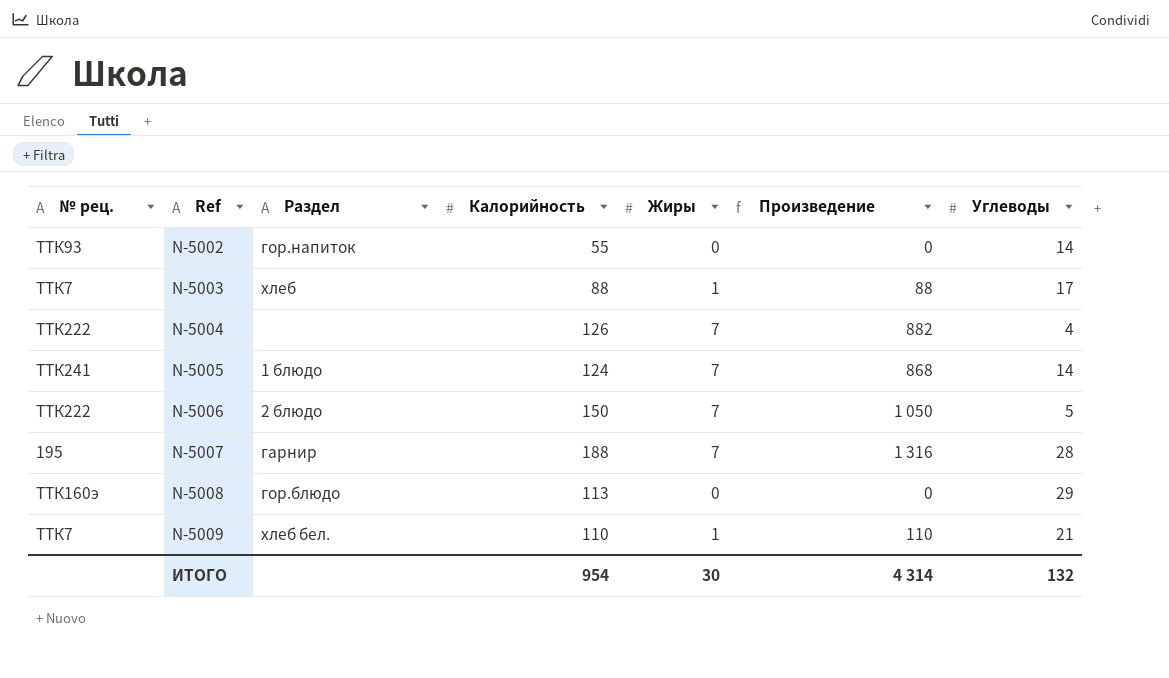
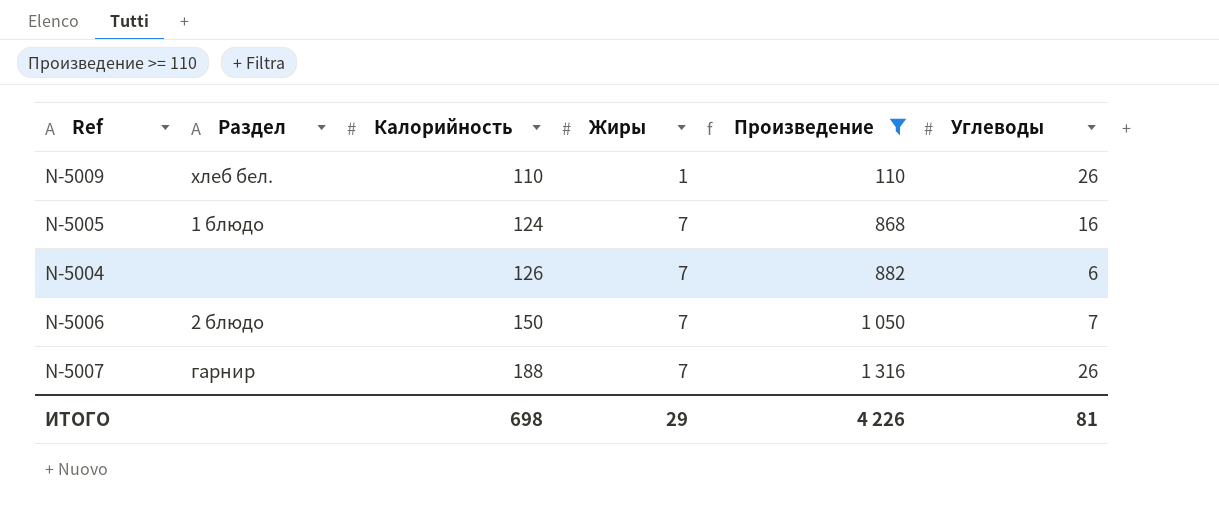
filter: none -> Произведение >= 110
row order: Ref ascending -> Калорийность ascending
column № рец. | position: 1 -> none
N-5009 | Углеводы: 21 -> 26
N-5005 | Углеводы: 14 -> 16
N-5004 | Углеводы: 4 -> 6
N-5006 | Углеводы: 5 -> 7
N-5007 | Углеводы: 28 -> 26
ИТОГО | Калорийность: 954 -> 698
ИТОГО | Жиры: 30 -> 29
ИТОГО | Произведение: 4 314 -> 4 226
ИТОГО | Углеводы: 132 -> 81

